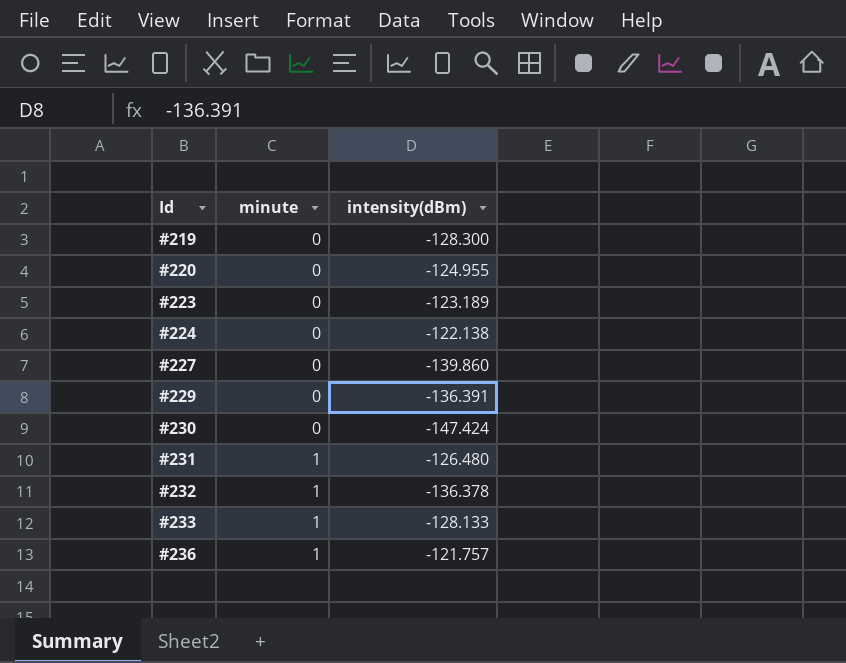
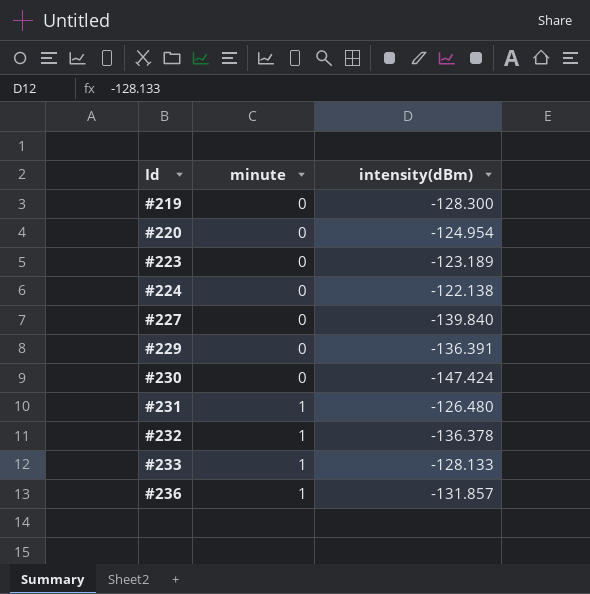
#220 | intensity(dBm): -124.955 -> -124.954
#227 | intensity(dBm): -139.860 -> -139.840
#236 | intensity(dBm): -121.757 -> -131.857

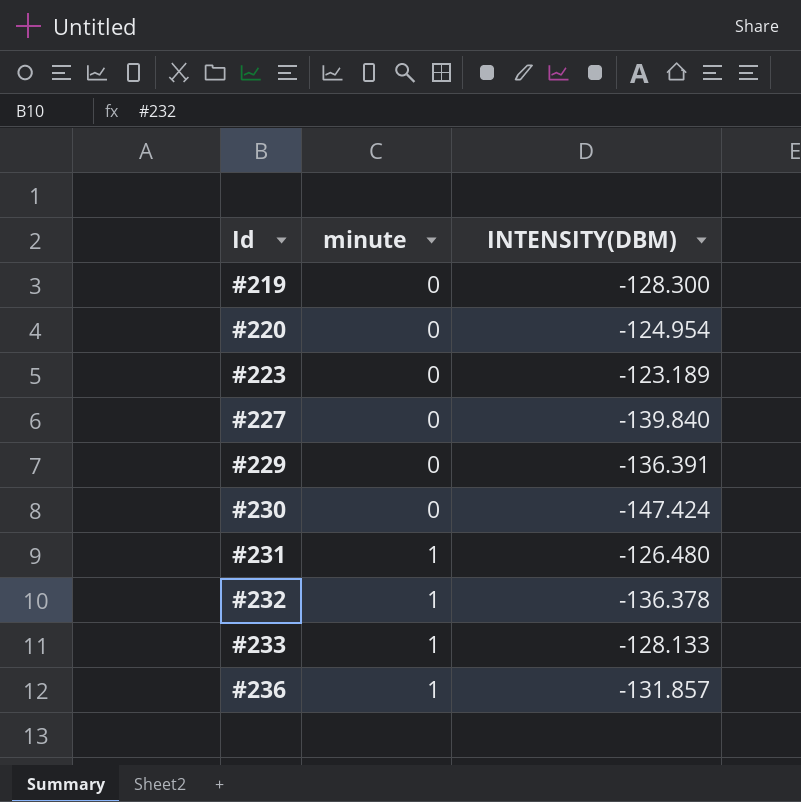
column name: intensity(dBm) -> INTENSITY(DBM)
row #224: 0 | -122.138 -> none

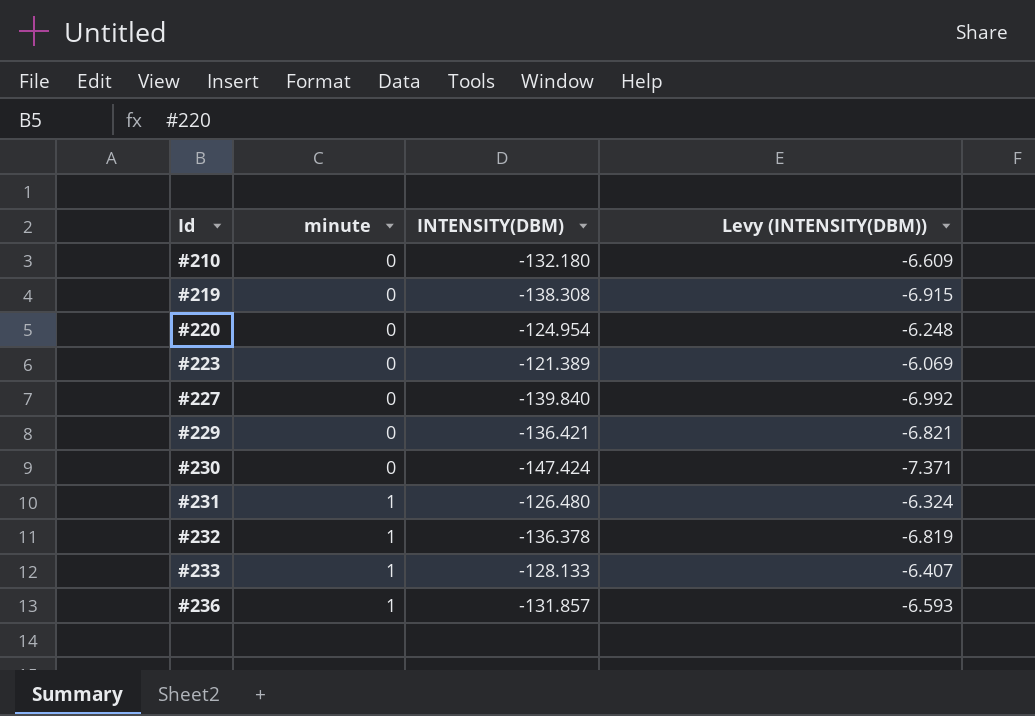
column Levy (INTENSITY(DBM)) | formula: none -> [INTENSITY(DBM)] * 0.05
row #210: none -> 0 | -132.180 | -6.609
#219 | INTENSITY(DBM): -128.300 -> -138.308
#223 | INTENSITY(DBM): -123.189 -> -121.389
#229 | INTENSITY(DBM): -136.391 -> -136.421

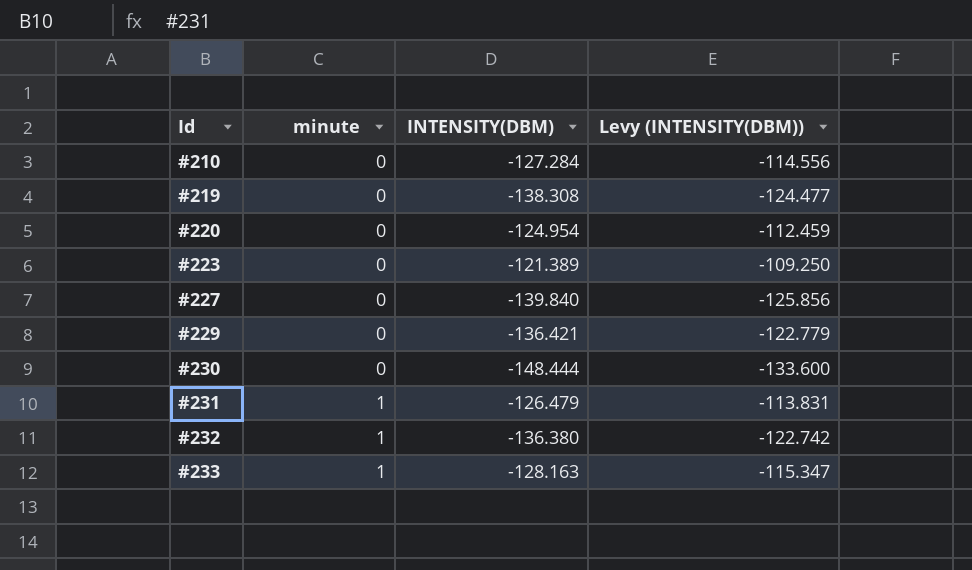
column Levy (INTENSITY(DBM)) | formula: [INTENSITY(DBM)] * 0.05 -> [INTENSITY(DBM)] * 0.9
row #236: 1 | -131.857 | -6.593 -> none
#210 | INTENSITY(DBM): -132.180 -> -127.284
#230 | INTENSITY(DBM): -147.424 -> -148.444
#231 | INTENSITY(DBM): -126.480 -> -126.479
#232 | INTENSITY(DBM): -136.378 -> -136.380
#233 | INTENSITY(DBM): -128.133 -> -128.163

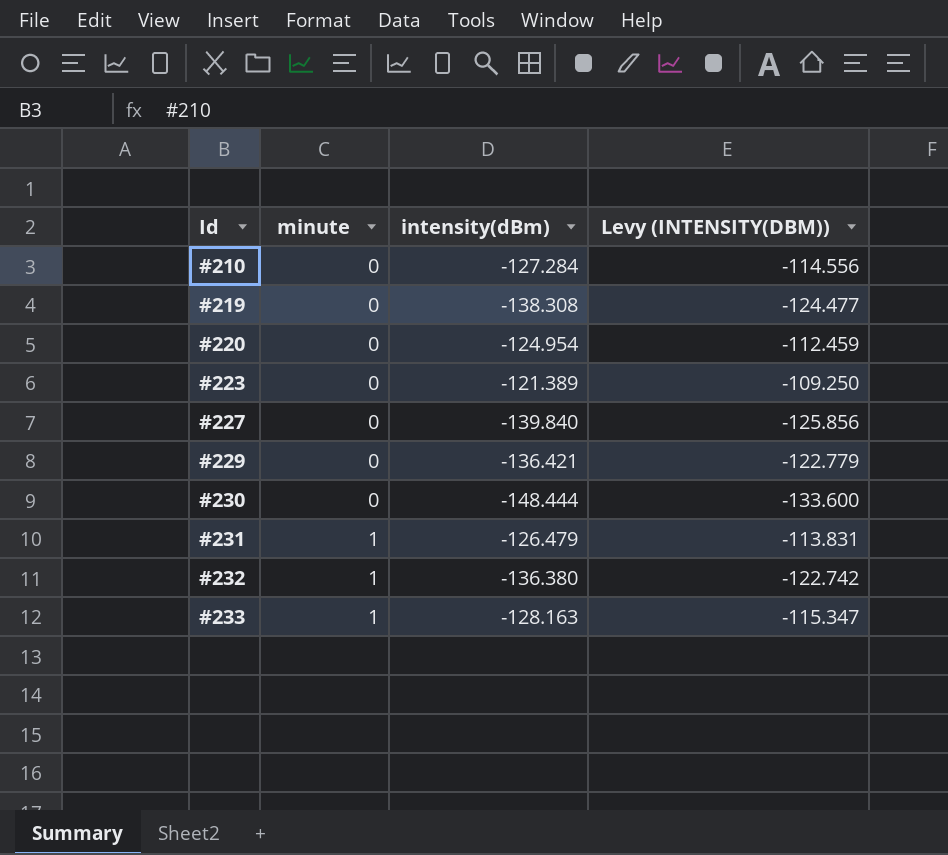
column name: INTENSITY(DBM) -> intensity(dBm)

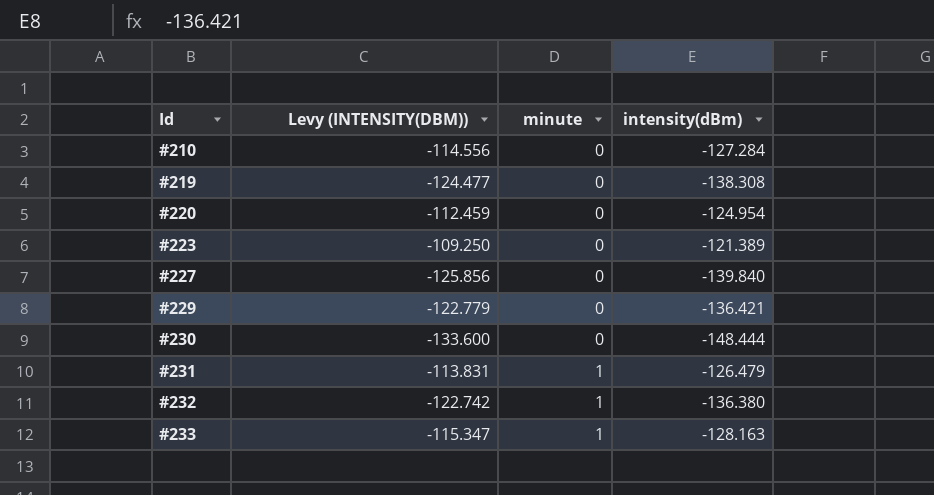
column Levy (INTENSITY(DBM)) | position: 4 -> 2

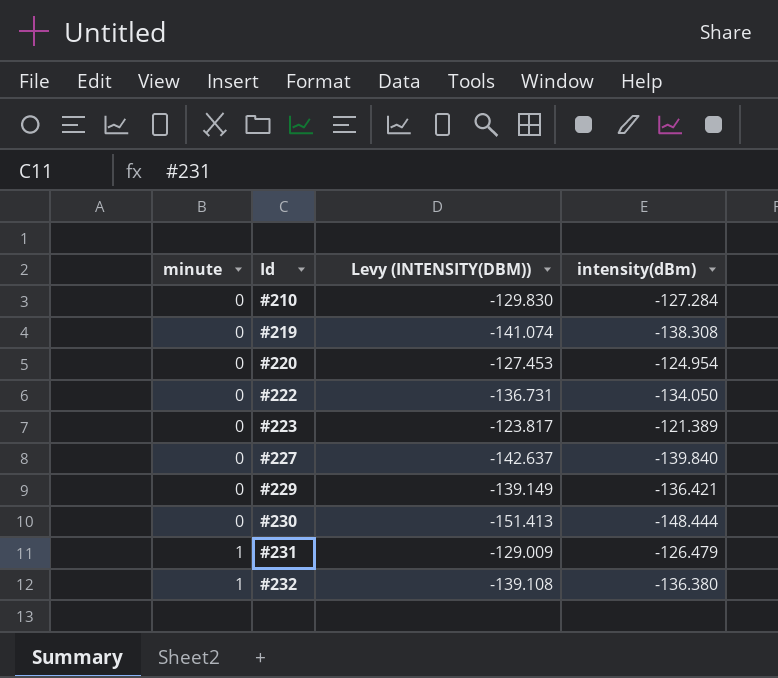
column minute | position: 3 -> 1
column Levy (INTENSITY(DBM)) | formula: [intensity(dBm)] * 0.9 -> [intensity(dBm)] * 1.02
row #233: -115.347 | 1 | -128.163 -> none
row #222: none -> 0 | -136.731 | -134.050

